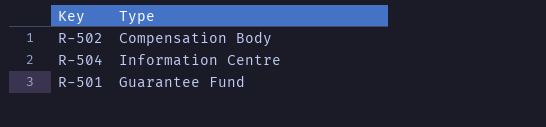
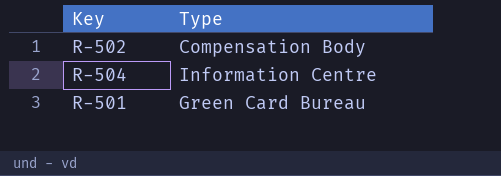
R-501 | Type: Guarantee Fund -> Green Card Bureau

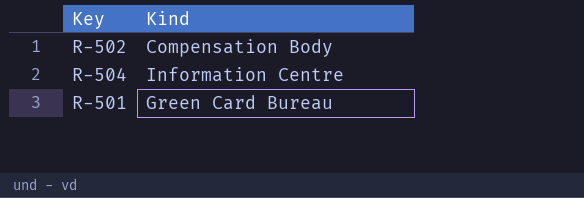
column name: Type -> Kind

